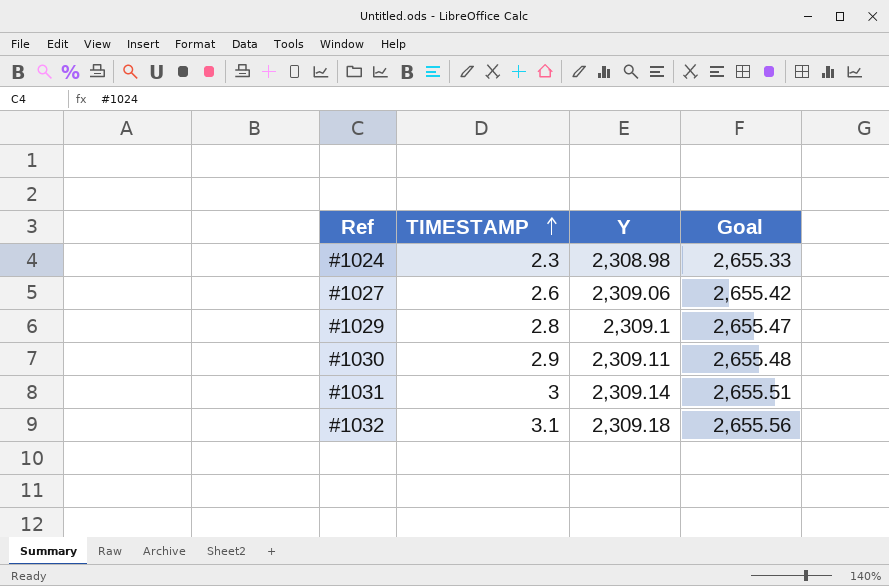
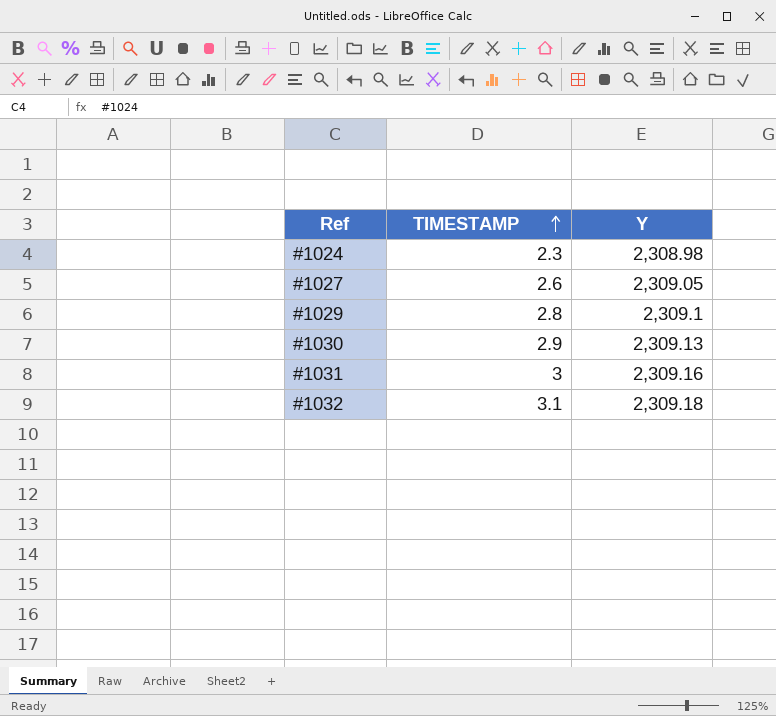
column Goal | formula: [Y] * 1.15 -> none
#1027 | Y: 2,309.06 -> 2,309.05
#1030 | Y: 2,309.11 -> 2,309.13
#1031 | Y: 2,309.14 -> 2,309.16

